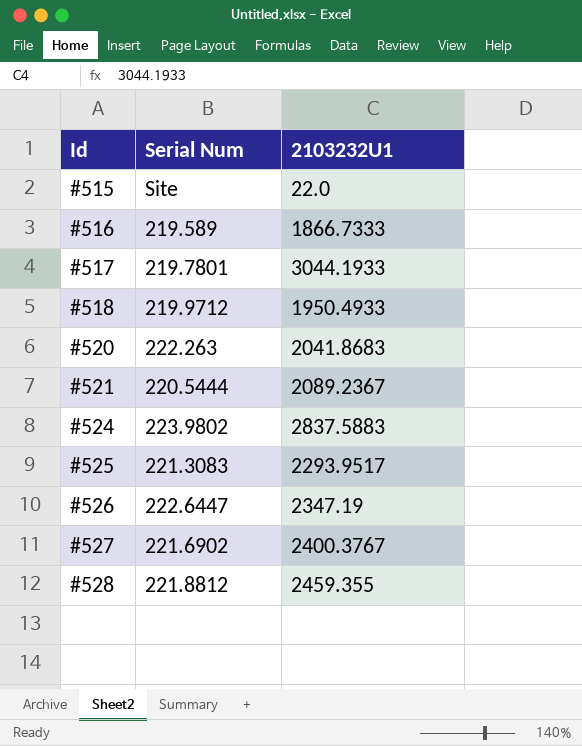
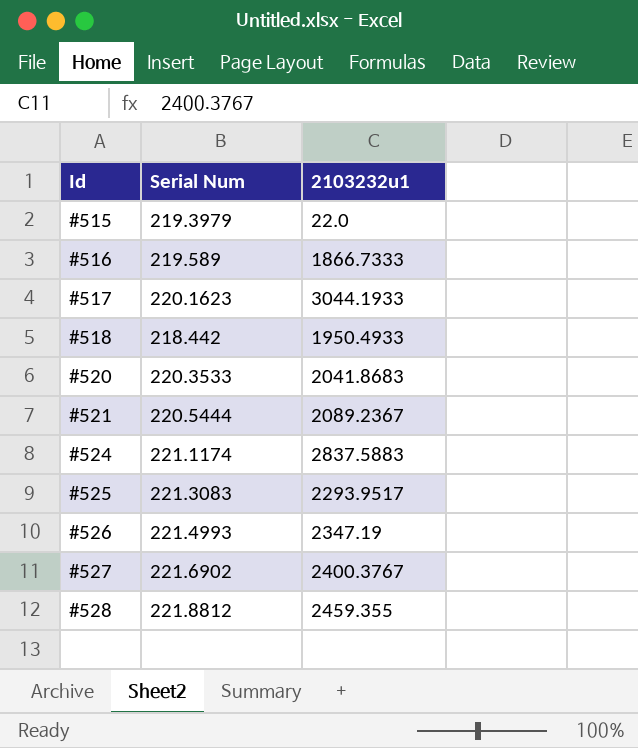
column name: 2103232U1 -> 2103232u1
#515 | Serial Num: Site -> 219.3979
#517 | Serial Num: 219.7801 -> 220.1623
#518 | Serial Num: 219.9712 -> 218.442
#520 | Serial Num: 222.263 -> 220.3533
#524 | Serial Num: 223.9802 -> 221.1174
#526 | Serial Num: 222.6447 -> 221.4993

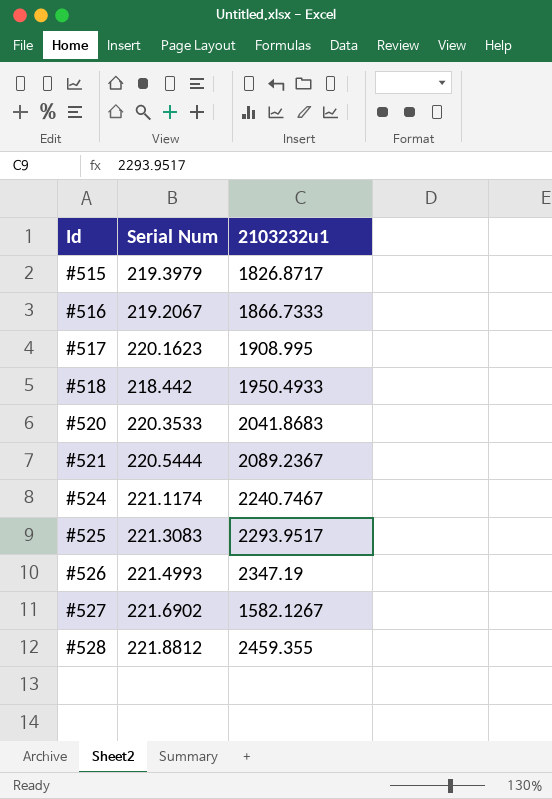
#515 | 2103232u1: 22.0 -> 1826.8717
#516 | Serial Num: 219.589 -> 219.2067
#517 | 2103232u1: 3044.1933 -> 1908.995
#524 | 2103232u1: 2837.5883 -> 2240.7467
#527 | 2103232u1: 2400.3767 -> 1582.1267

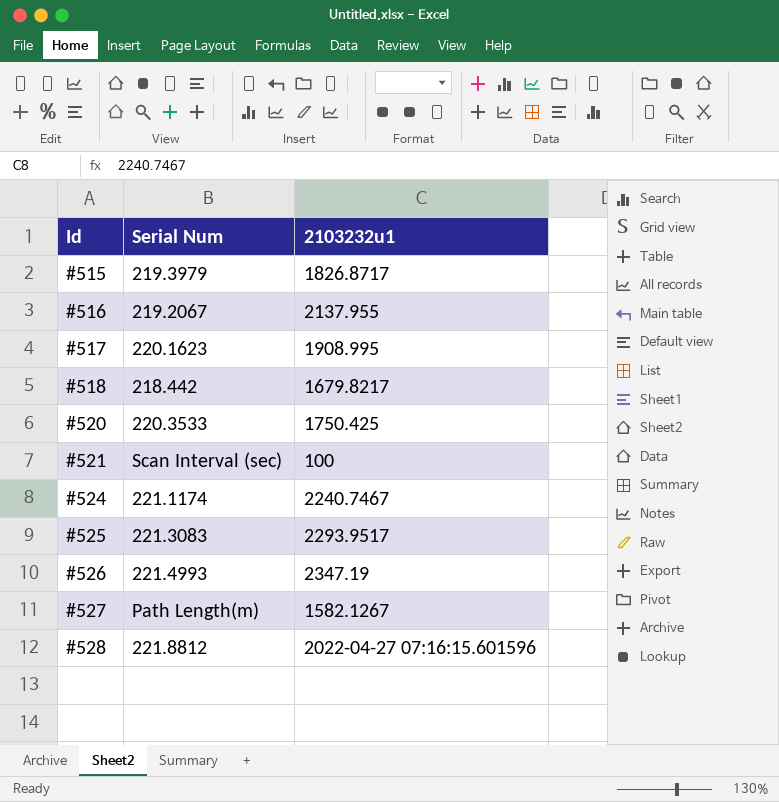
#516 | 2103232u1: 1866.7333 -> 2137.955
#518 | 2103232u1: 1950.4933 -> 1679.8217
#520 | 2103232u1: 2041.8683 -> 1750.425
#521 | Serial Num: 220.5444 -> Scan Interval (sec)
#521 | 2103232u1: 2089.2367 -> 100
#527 | Serial Num: 221.6902 -> Path Length(m)
#528 | 2103232u1: 2459.355 -> 2022-04-27 07:16:15.601596

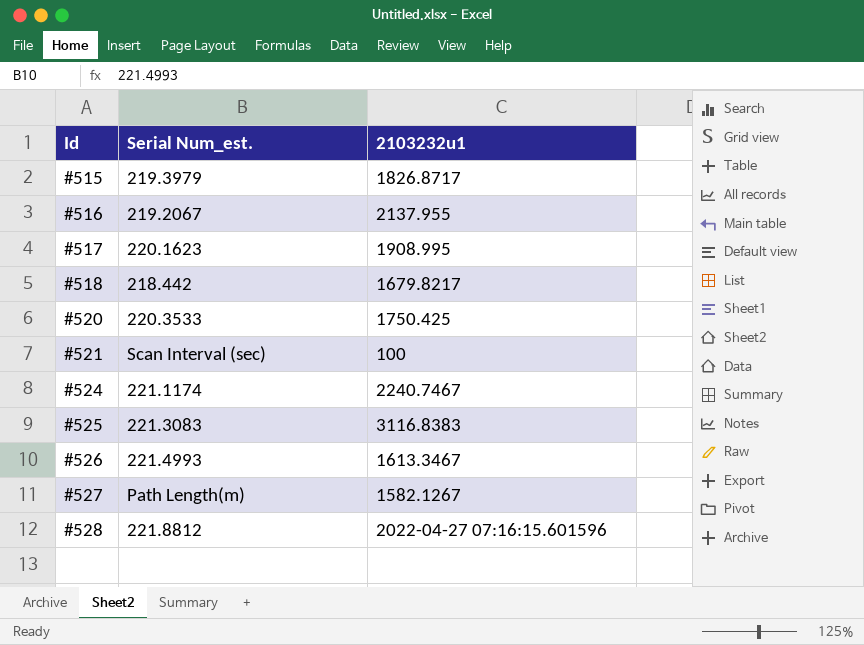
column name: Serial Num -> Serial Num_est.
#525 | 2103232u1: 2293.9517 -> 3116.8383
#526 | 2103232u1: 2347.19 -> 1613.3467

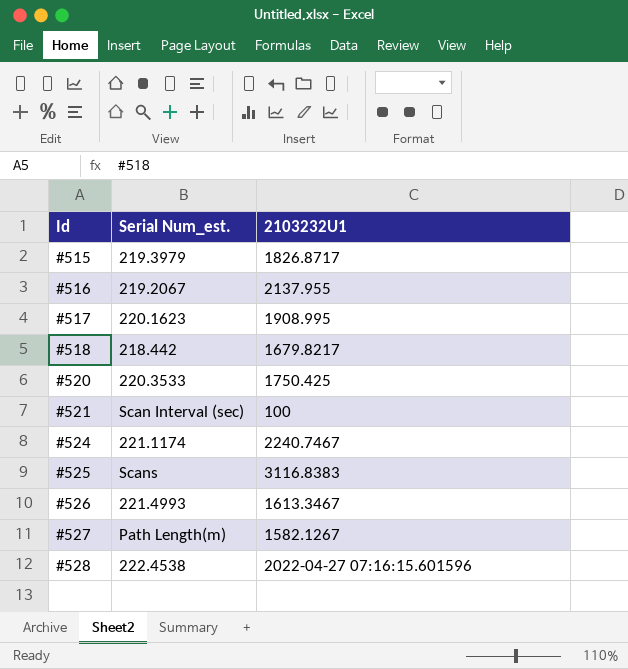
column name: 2103232u1 -> 2103232U1
#525 | Serial Num_est.: 221.3083 -> Scans
#528 | Serial Num_est.: 221.8812 -> 222.4538

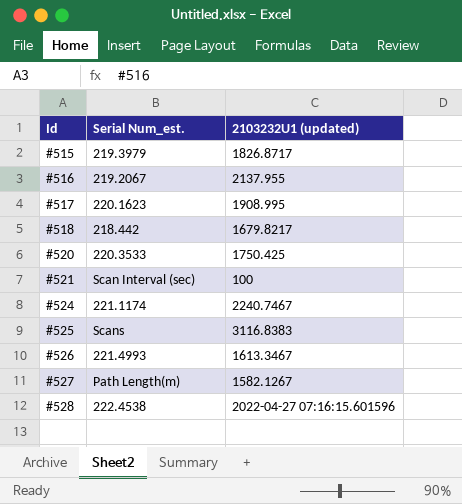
column name: 2103232U1 -> 2103232U1 (updated)

